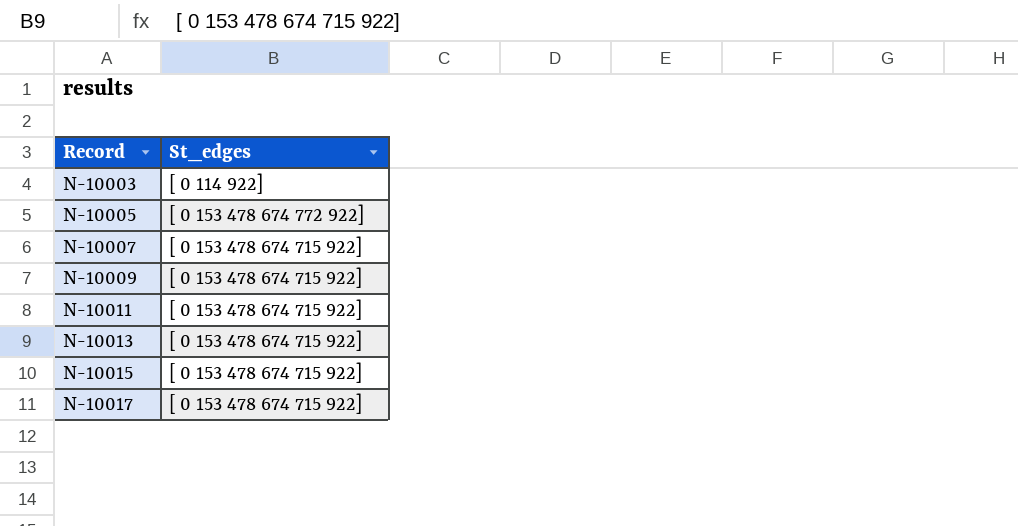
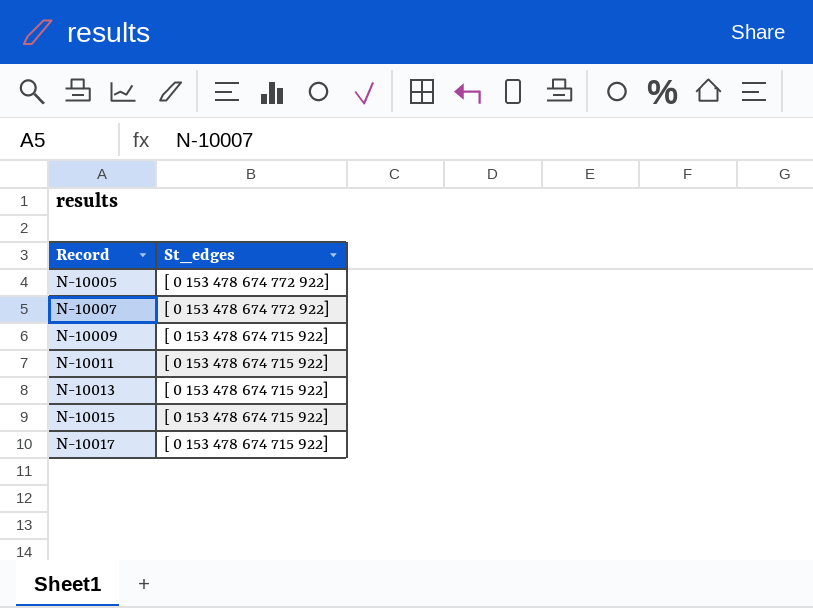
row N-10003: [ 0 114 922] -> none
N-10007 | St_edges: [ 0 153 478 674 715 922] -> [ 0 153 478 674 772 922]

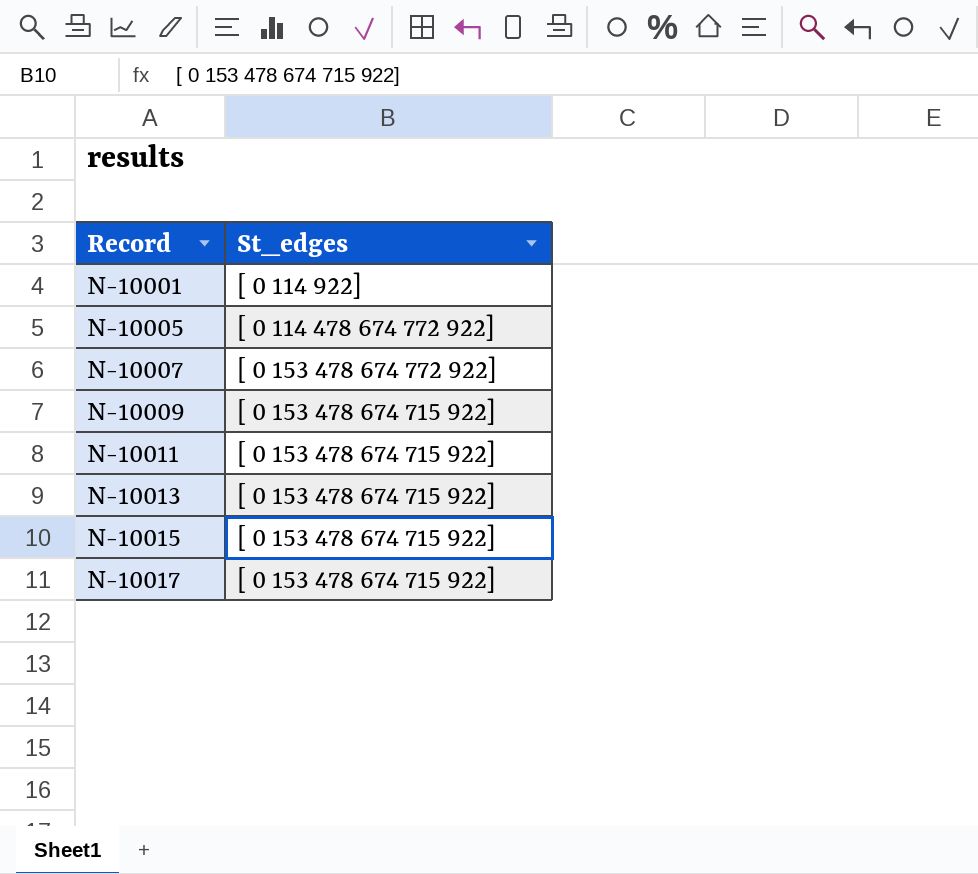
row N-10001: none -> [ 0 114 922]
N-10005 | St_edges: [ 0 153 478 674 772 922] -> [ 0 114 478 674 772 922]

